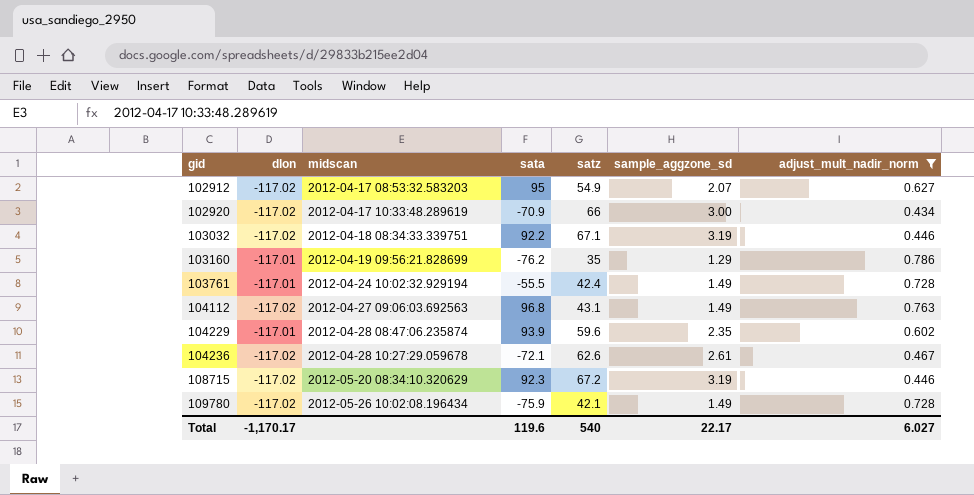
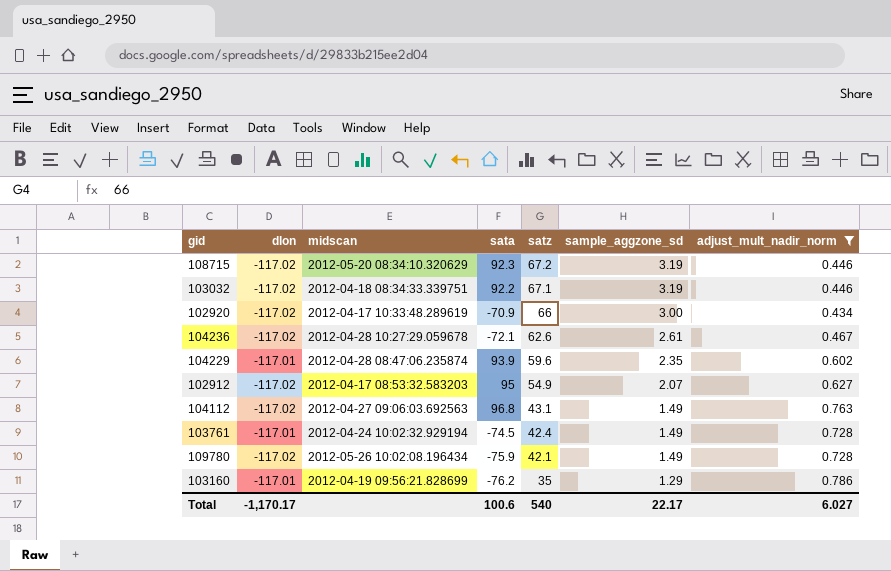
row order: gid ascending -> satz descending
103761 | sata: -55.5 -> -74.5
Total | sata: 119.6 -> 100.6

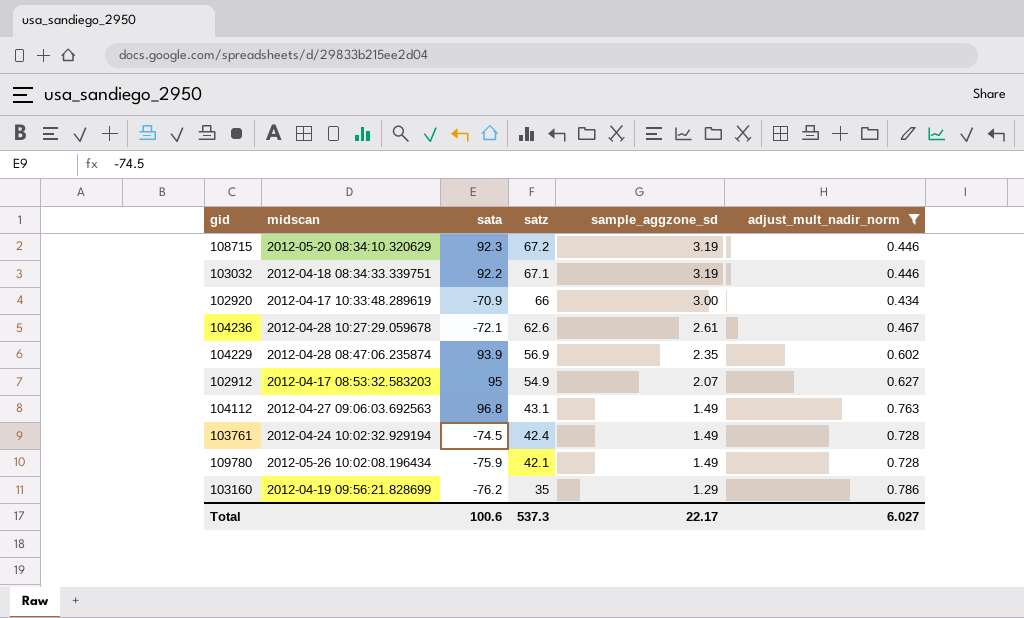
column dlon | position: 2 -> none
104229 | satz: 59.6 -> 56.9
Total | satz: 540 -> 537.3

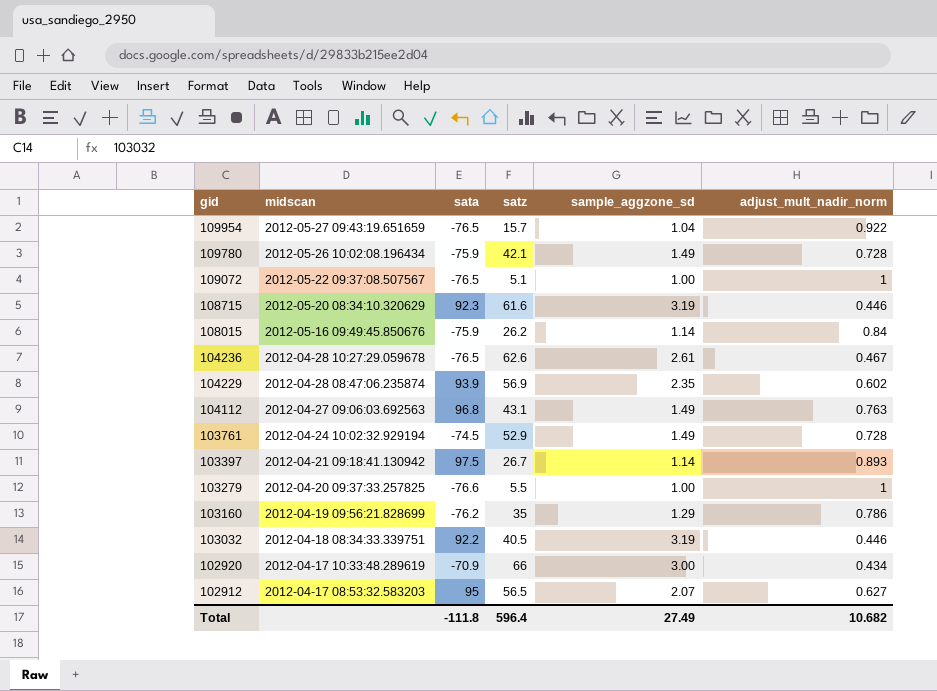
filter: adjust_mult_nadir_norm <= 0.786 -> none
row order: satz descending -> gid descending
108715 | satz: 67.2 -> 61.6
104236 | sata: -72.1 -> -76.5
103761 | satz: 42.4 -> 52.9
103032 | satz: 67.1 -> 40.5
102912 | satz: 54.9 -> 56.5
Total | sata: 100.6 -> -111.8
Total | satz: 537.3 -> 596.4
Total | sample_aggzone_sd: 22.17 -> 27.49
Total | adjust_mult_nadir_norm: 6.027 -> 10.682

